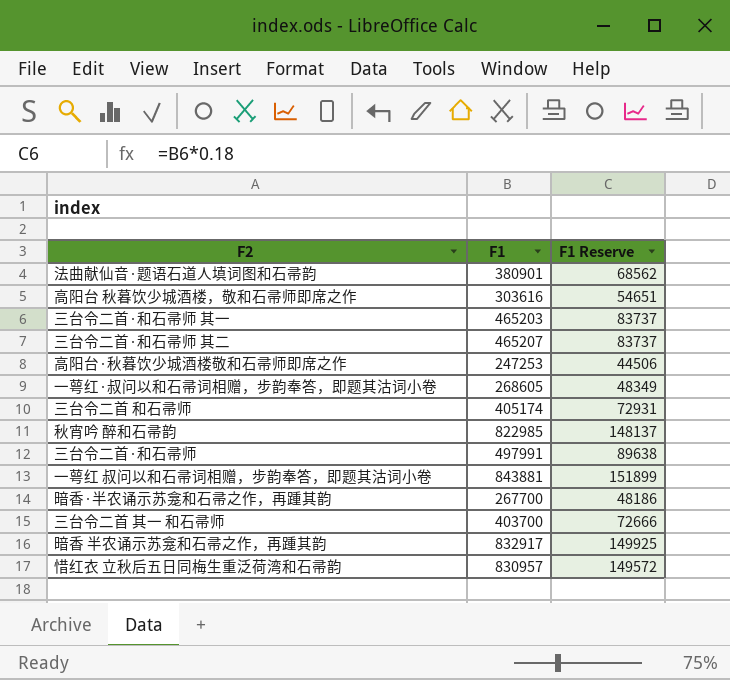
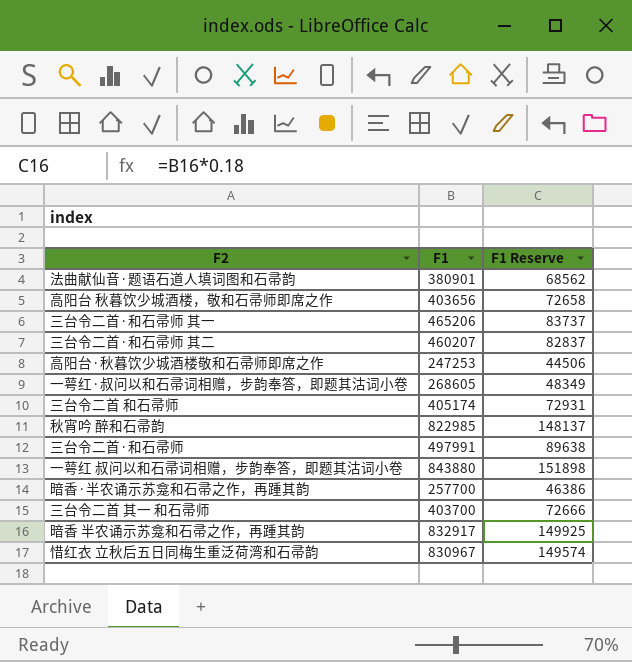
高阳台 秋暮饮少城酒楼，敬和石帚师即席之作 | F1: 303616 -> 403656
高阳台 秋暮饮少城酒楼，敬和石帚师即席之作 | F1 Reserve: 54651 -> 72658
三台令二首·和石帚师 其一 | F1: 465203 -> 465206
三台令二首·和石帚师 其二 | F1: 465207 -> 460207
三台令二首·和石帚师 其二 | F1 Reserve: 83737 -> 82837
一萼红 叔问以和石帚词相赠，步韵奉答，即题其沽词小卷 | F1: 843881 -> 843880
一萼红 叔问以和石帚词相赠，步韵奉答，即题其沽词小卷 | F1 Reserve: 151899 -> 151898
暗香·半农诵示苏龛和石帚之作，再踵其韵 | F1: 267700 -> 257700
暗香·半农诵示苏龛和石帚之作，再踵其韵 | F1 Reserve: 48186 -> 46386
惜红衣 立秋后五日同梅生重泛荷湾和石帚韵 | F1: 830957 -> 830967
惜红衣 立秋后五日同梅生重泛荷湾和石帚韵 | F1 Reserve: 149572 -> 149574

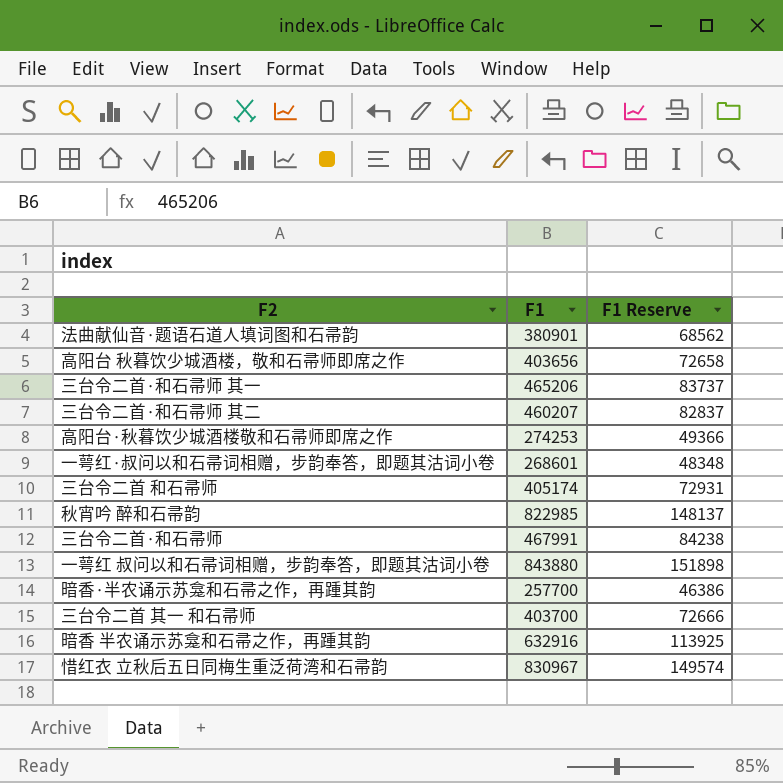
高阳台·秋暮饮少城酒楼敬和石帚师即席之作 | F1: 247253 -> 274253
高阳台·秋暮饮少城酒楼敬和石帚师即席之作 | F1 Reserve: 44506 -> 49366
一萼红·叔问以和石帚词相赠，步韵奉答，即题其沽词小卷 | F1: 268605 -> 268601
一萼红·叔问以和石帚词相赠，步韵奉答，即题其沽词小卷 | F1 Reserve: 48349 -> 48348
三台令二首·和石帚师 | F1: 497991 -> 467991
三台令二首·和石帚师 | F1 Reserve: 89638 -> 84238
暗香 半农诵示苏龛和石帚之作，再踵其韵 | F1: 832917 -> 632916
暗香 半农诵示苏龛和石帚之作，再踵其韵 | F1 Reserve: 149925 -> 113925

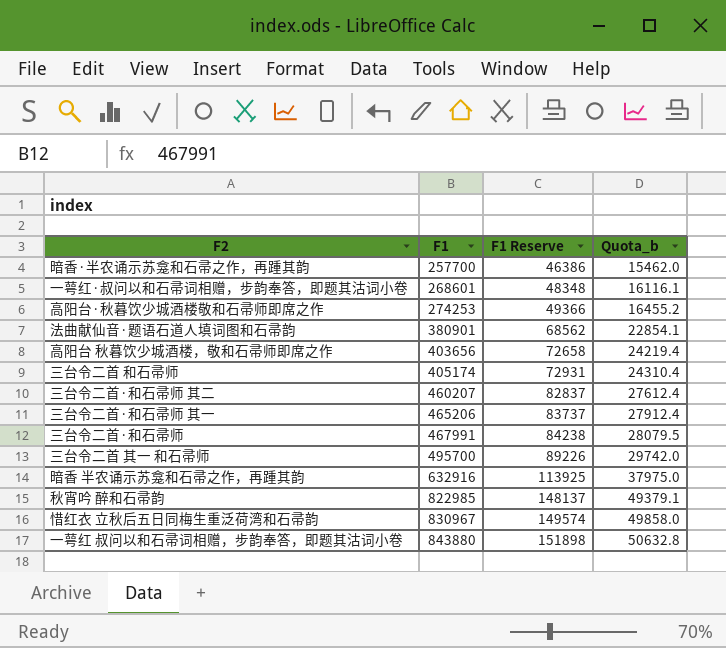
row order: none -> F1 ascending
column Quota_b | formula: none -> [F1] * 0.06
三台令二首 其一 和石帚师 | F1: 403700 -> 495700
三台令二首 其一 和石帚师 | F1 Reserve: 72666 -> 89226

